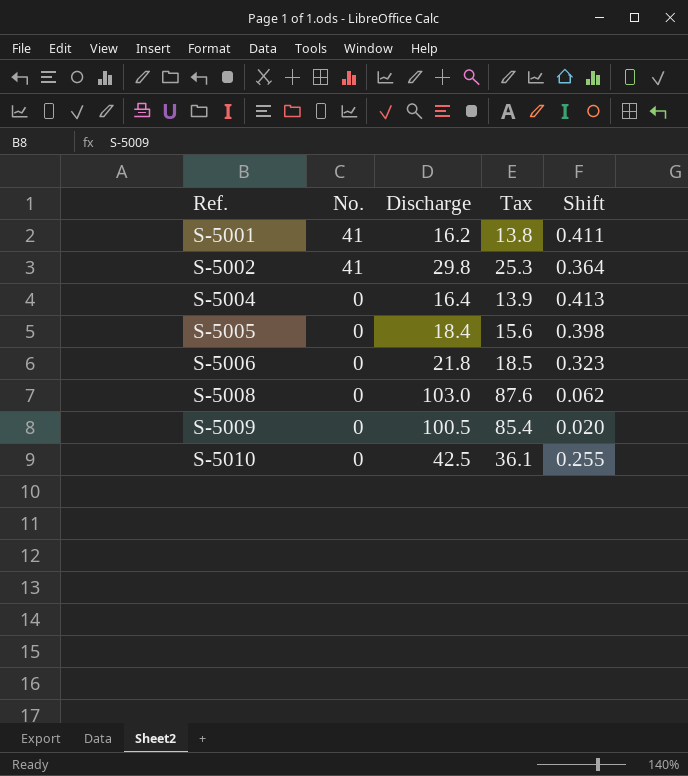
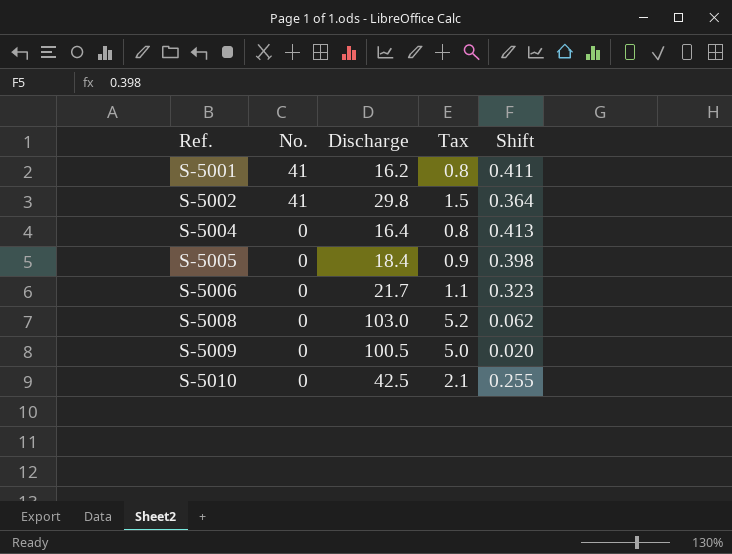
column Tax | formula: [Discharge] * 0.85 -> [Discharge] * 0.05
S-5006 | Discharge: 21.8 -> 21.7

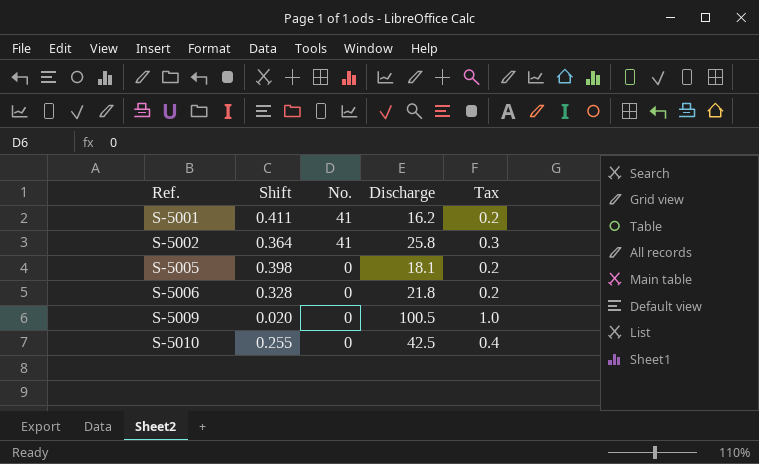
column Shift | position: 5 -> 2
column Tax | formula: [Discharge] * 0.05 -> [Discharge] * 0.01
row S-5004: 0 | 16.4 | 0.8 | 0.413 -> none
row S-5008: 0 | 103.0 | 5.2 | 0.062 -> none
S-5002 | Discharge: 29.8 -> 25.8
S-5005 | Discharge: 18.4 -> 18.1
S-5006 | Shift: 0.323 -> 0.328
S-5006 | Discharge: 21.7 -> 21.8

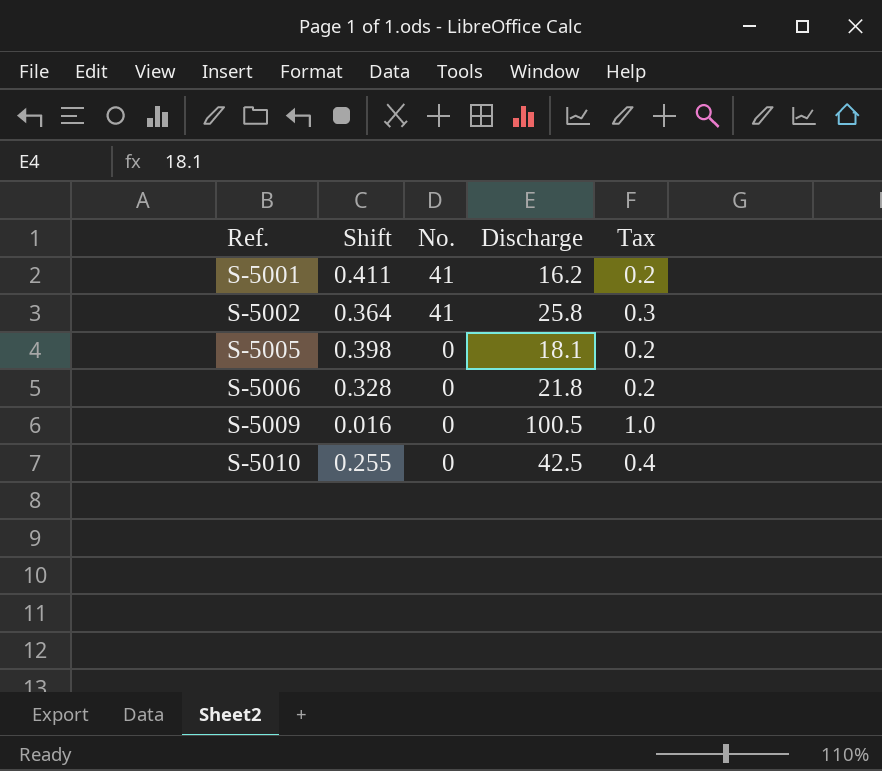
S-5009 | Shift: 0.020 -> 0.016

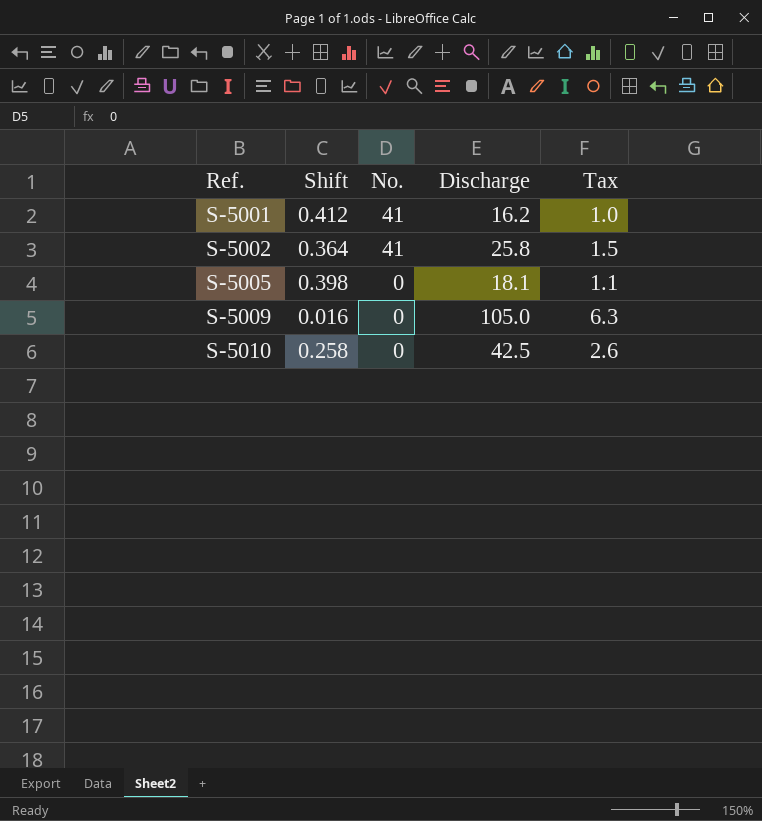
column Tax | formula: [Discharge] * 0.01 -> [Discharge] * 0.06
row S-5006: 0.328 | 0 | 21.8 | 0.2 -> none
S-5001 | Shift: 0.411 -> 0.412
S-5009 | Discharge: 100.5 -> 105.0
S-5010 | Shift: 0.255 -> 0.258

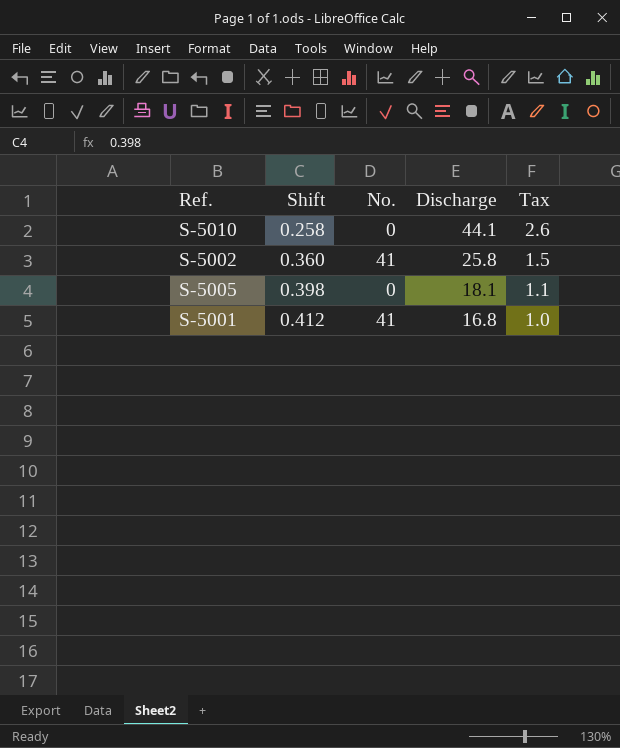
row order: Ref. ascending -> Shift ascending
row S-5009: 0.016 | 0 | 105.0 | 6.3 -> none
S-5010 | Discharge: 42.5 -> 44.1
S-5002 | Shift: 0.364 -> 0.360
S-5001 | Discharge: 16.2 -> 16.8

